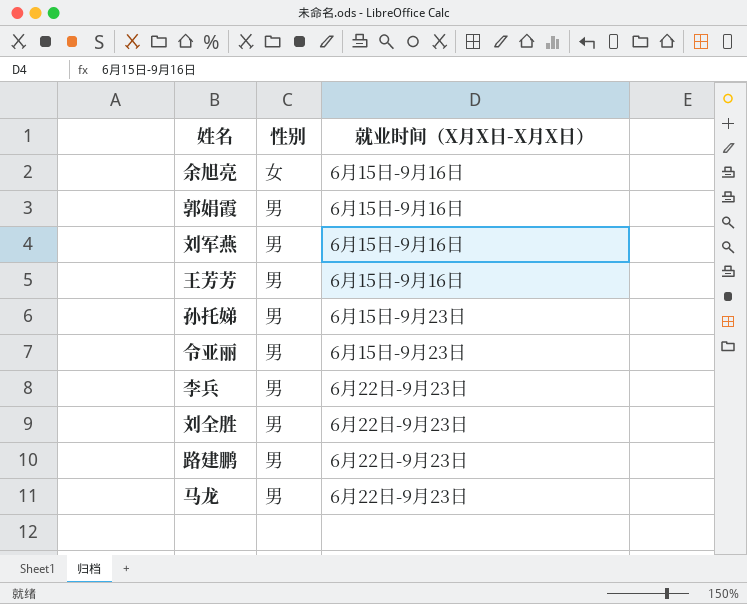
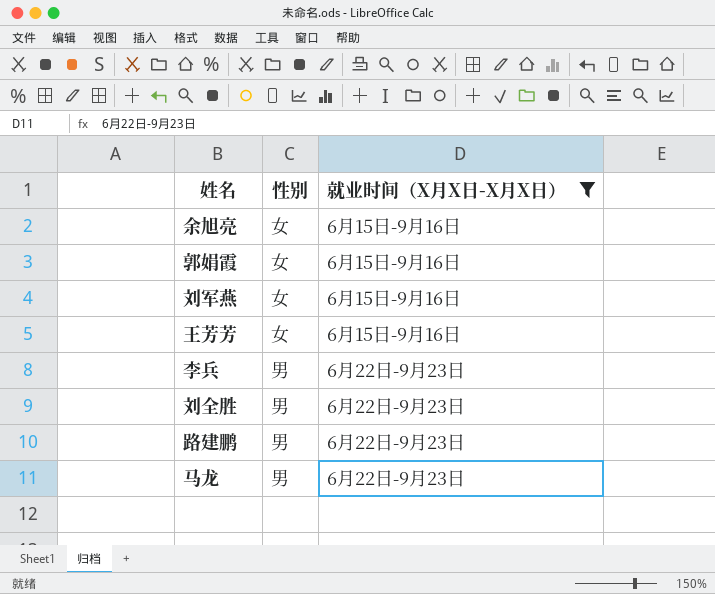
filter: none -> 就业时间（X月X日-X月X日） != 6月15日-9月23日
郭娟霞 | 性别: 男 -> 女
刘军燕 | 性别: 男 -> 女
王芳芳 | 性别: 男 -> 女

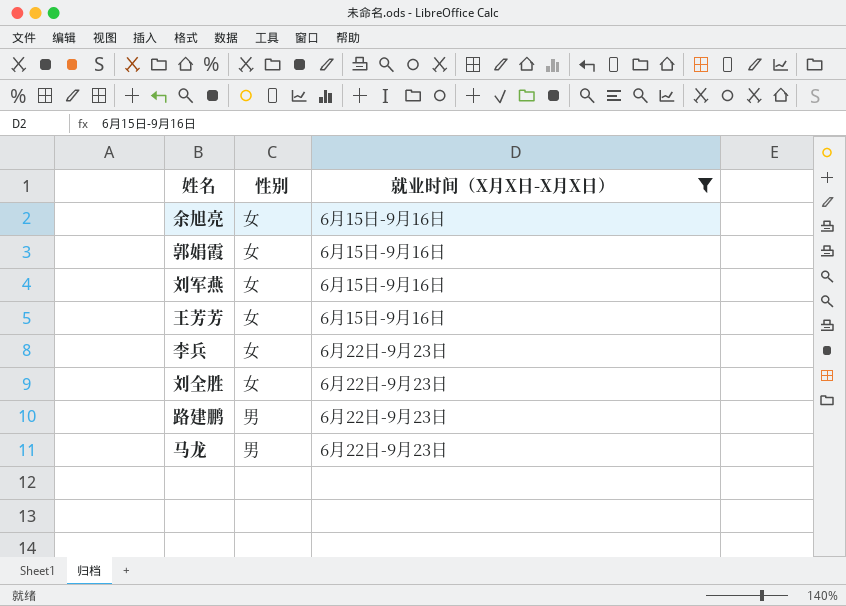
李兵 | 性别: 男 -> 女
刘全胜 | 性别: 男 -> 女

